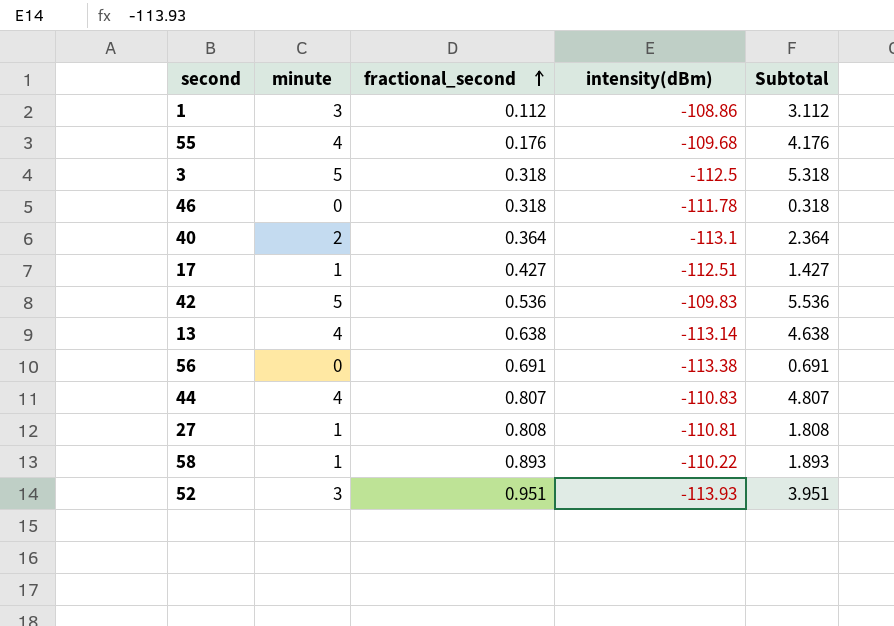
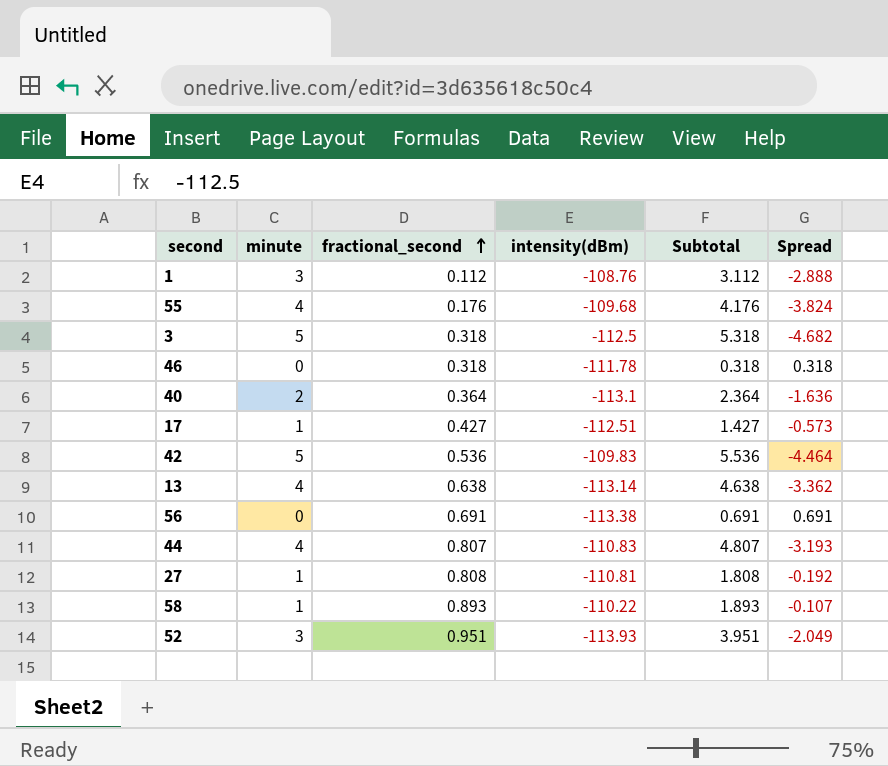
column Spread | formula: none -> [fractional_second] - [minute]
1 | intensity(dBm): -108.86 -> -108.76

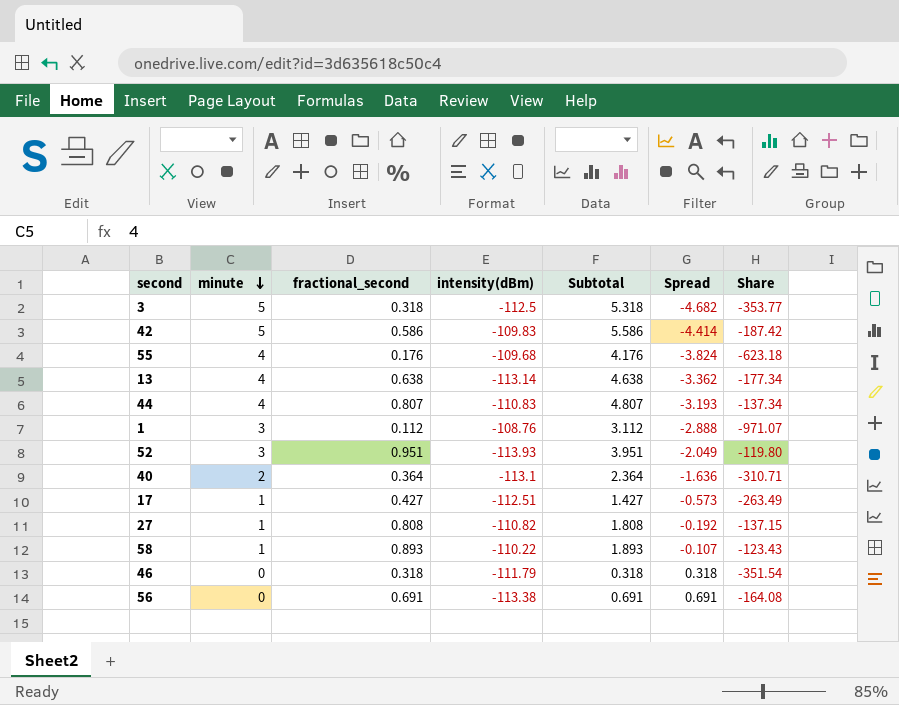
row order: fractional_second ascending -> minute descending
column Share | formula: none -> [intensity(dBm)] / [fractional_second]
42 | fractional_second: 0.536 -> 0.586
42 | Subtotal: 5.536 -> 5.586
42 | Spread: -4.464 -> -4.414
27 | intensity(dBm): -110.81 -> -110.82
46 | intensity(dBm): -111.78 -> -111.79

